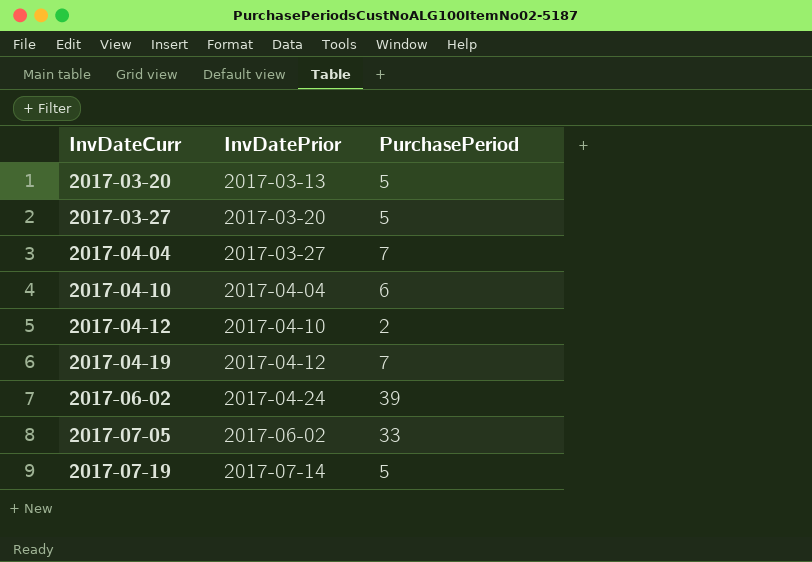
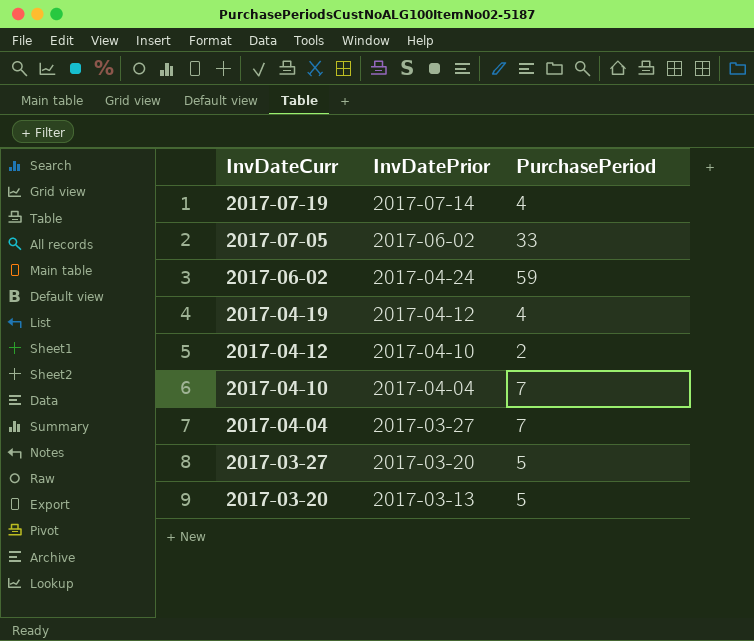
row order: InvDateCurr ascending -> InvDateCurr descending
2017-07-19 | PurchasePeriod: 5 -> 4
2017-06-02 | PurchasePeriod: 39 -> 59
2017-04-19 | PurchasePeriod: 7 -> 4
2017-04-10 | PurchasePeriod: 6 -> 7

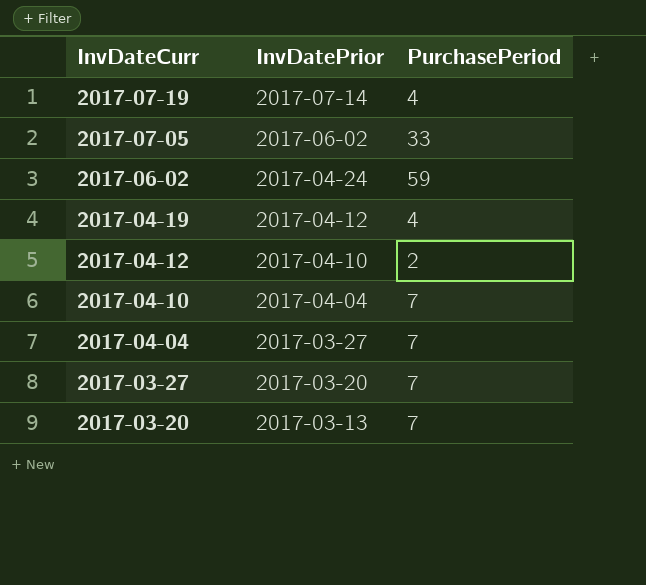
2017-03-27 | PurchasePeriod: 5 -> 7
2017-03-20 | PurchasePeriod: 5 -> 7

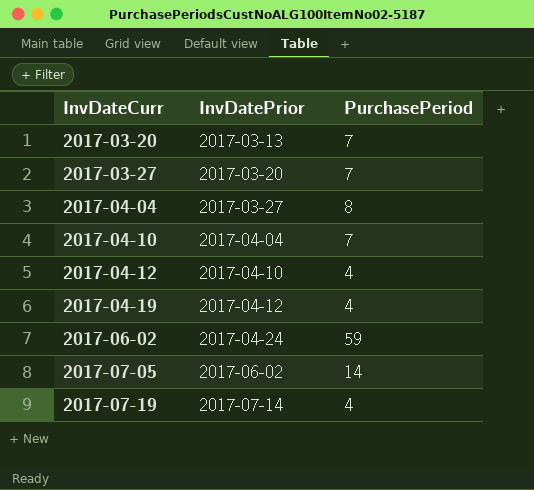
row order: InvDateCurr descending -> InvDateCurr ascending
2017-04-04 | PurchasePeriod: 7 -> 8
2017-04-12 | PurchasePeriod: 2 -> 4
2017-07-05 | PurchasePeriod: 33 -> 14

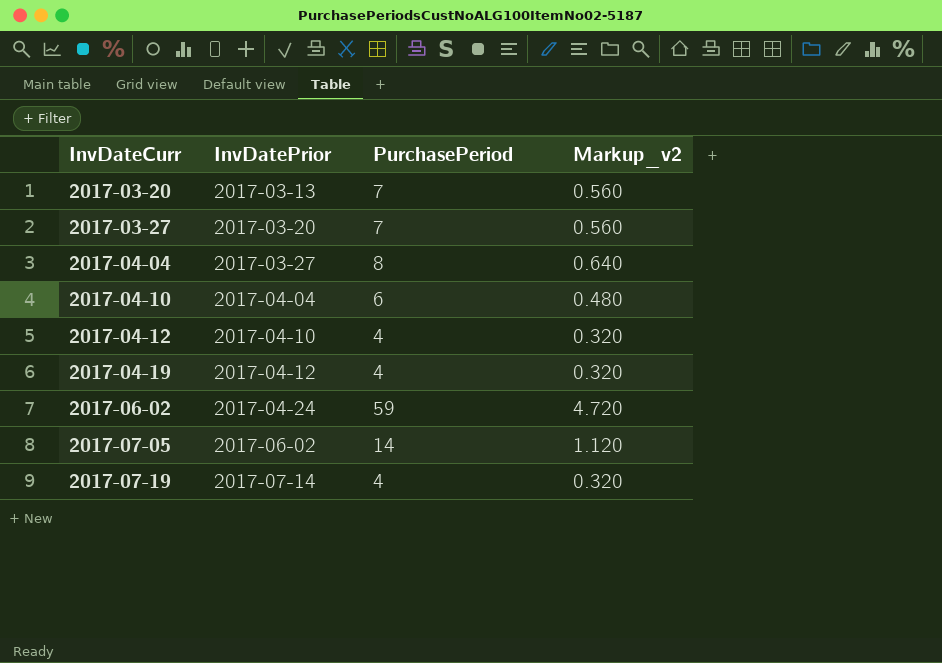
column Markup_v2 | formula: none -> [PurchasePeriod] * 0.08
2017-04-10 | PurchasePeriod: 7 -> 6

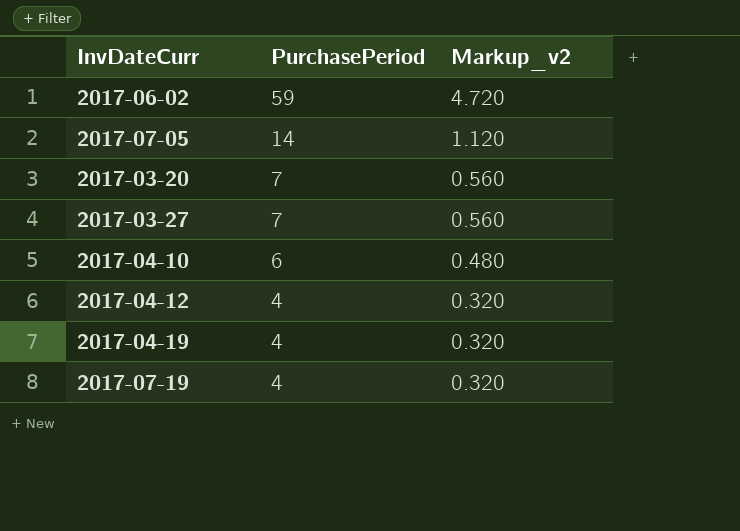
row order: InvDateCurr ascending -> PurchasePeriod descending
column InvDatePrior | position: 2 -> none
row 2017-04-04: 2017-03-27 | 8 | 0.640 -> none

